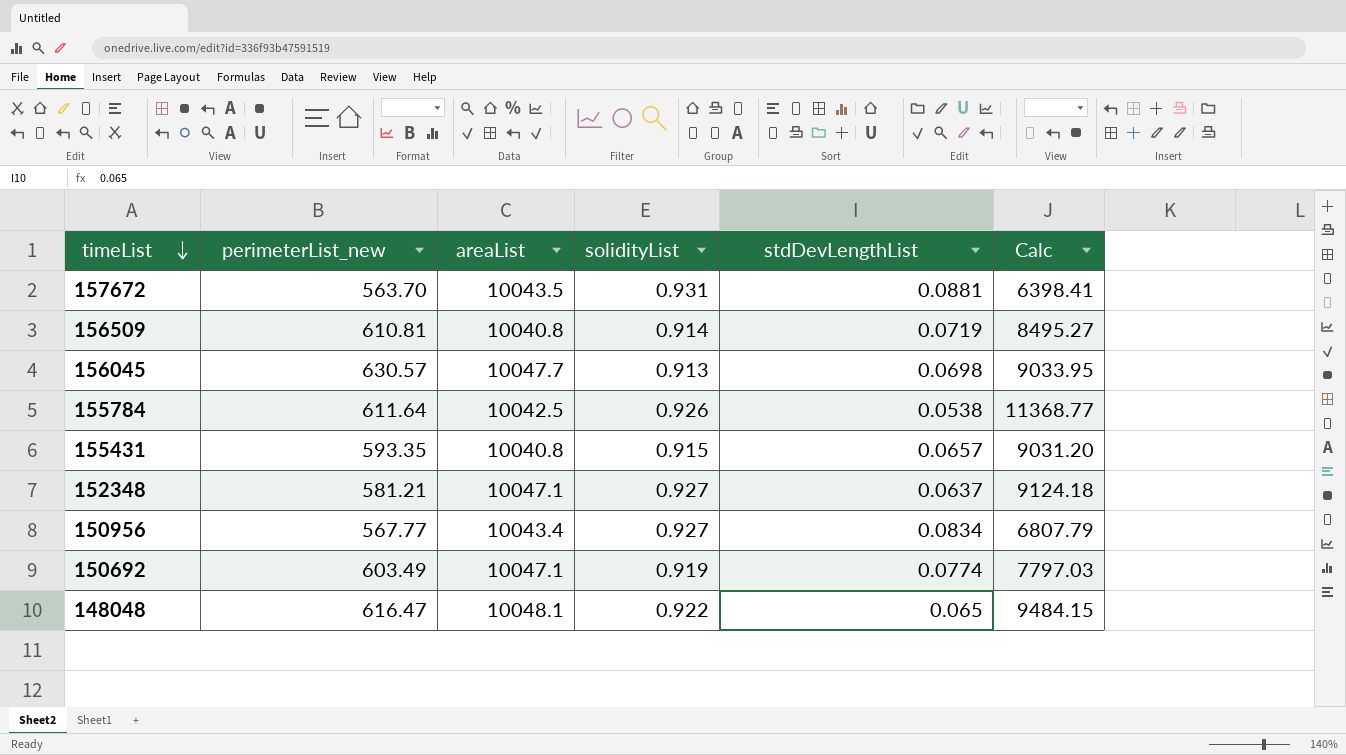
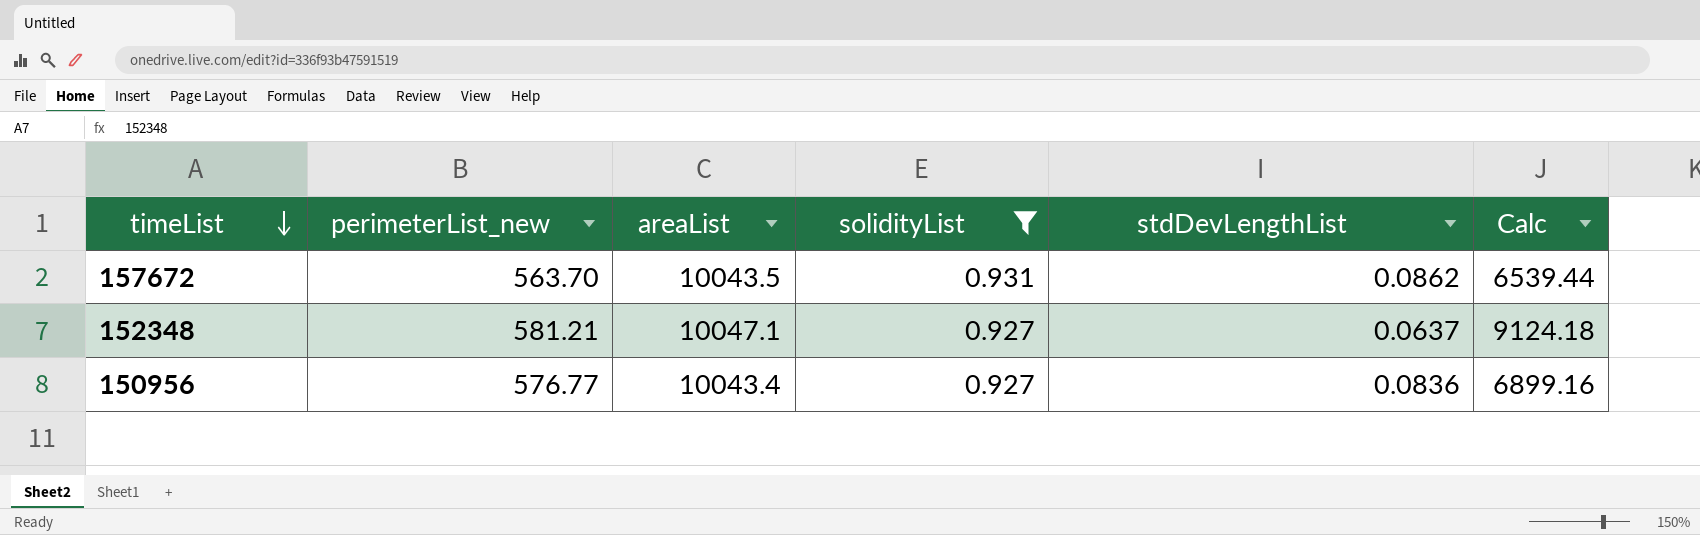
filter: none -> solidityList >= 0.927
157672 | stdDevLengthList: 0.0881 -> 0.0862
157672 | Calc: 6398.41 -> 6539.44
150956 | perimeterList_new: 567.77 -> 576.77
150956 | stdDevLengthList: 0.0834 -> 0.0836
150956 | Calc: 6807.79 -> 6899.16

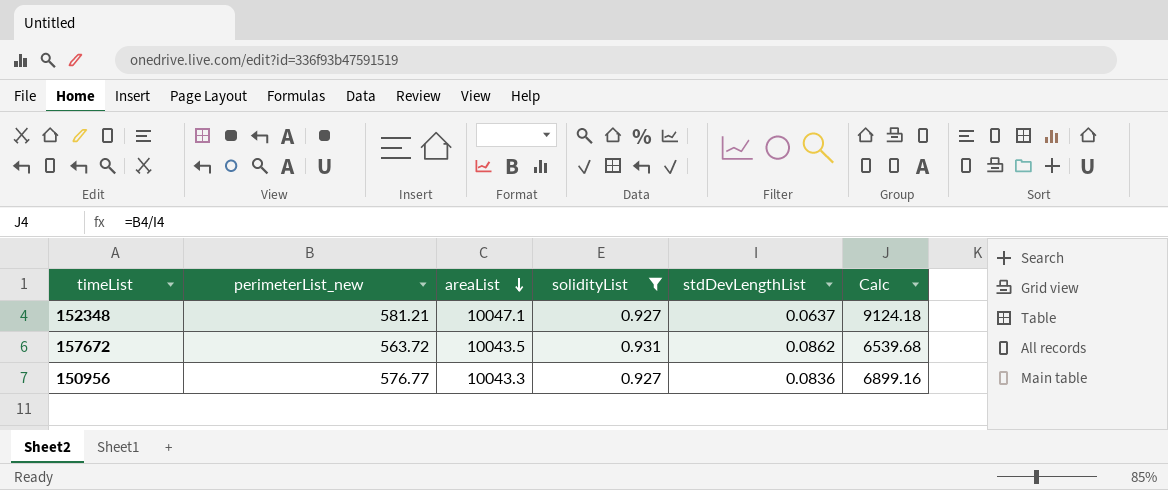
row order: timeList descending -> areaList descending
157672 | perimeterList_new: 563.70 -> 563.72
157672 | Calc: 6539.44 -> 6539.68
150956 | areaList: 10043.4 -> 10043.3

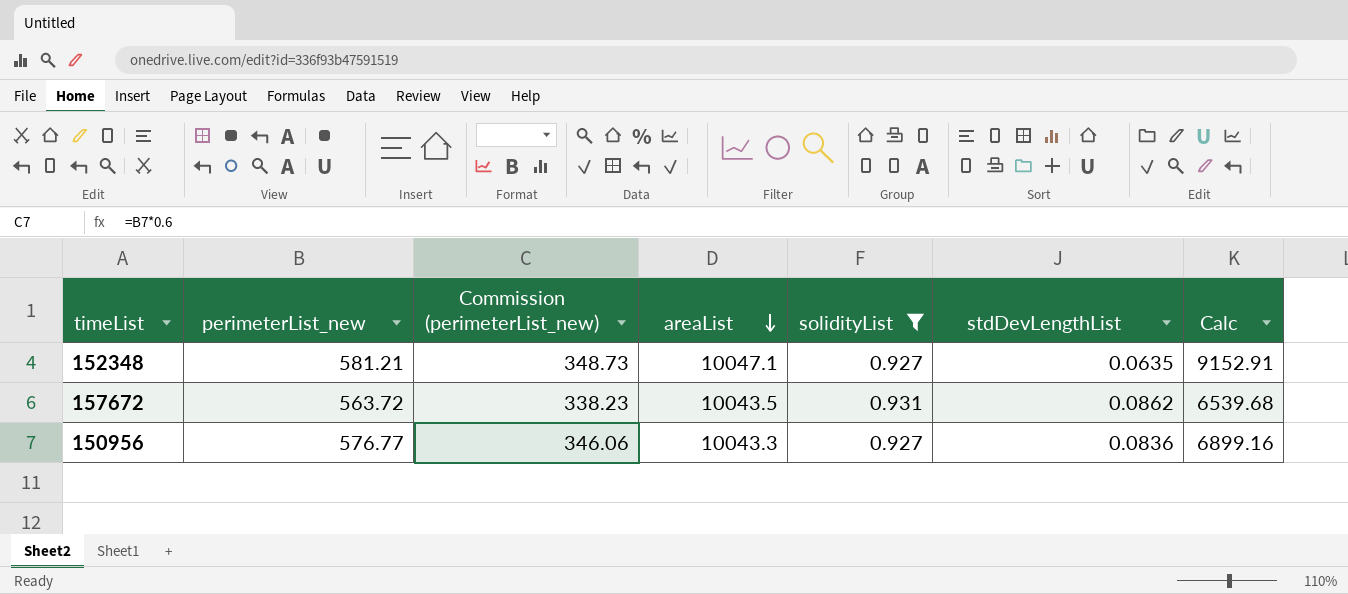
column Commission (perimeterList_new) | formula: none -> [perimeterList_new] * 0.6
152348 | stdDevLengthList: 0.0637 -> 0.0635
152348 | Calc: 9124.18 -> 9152.91

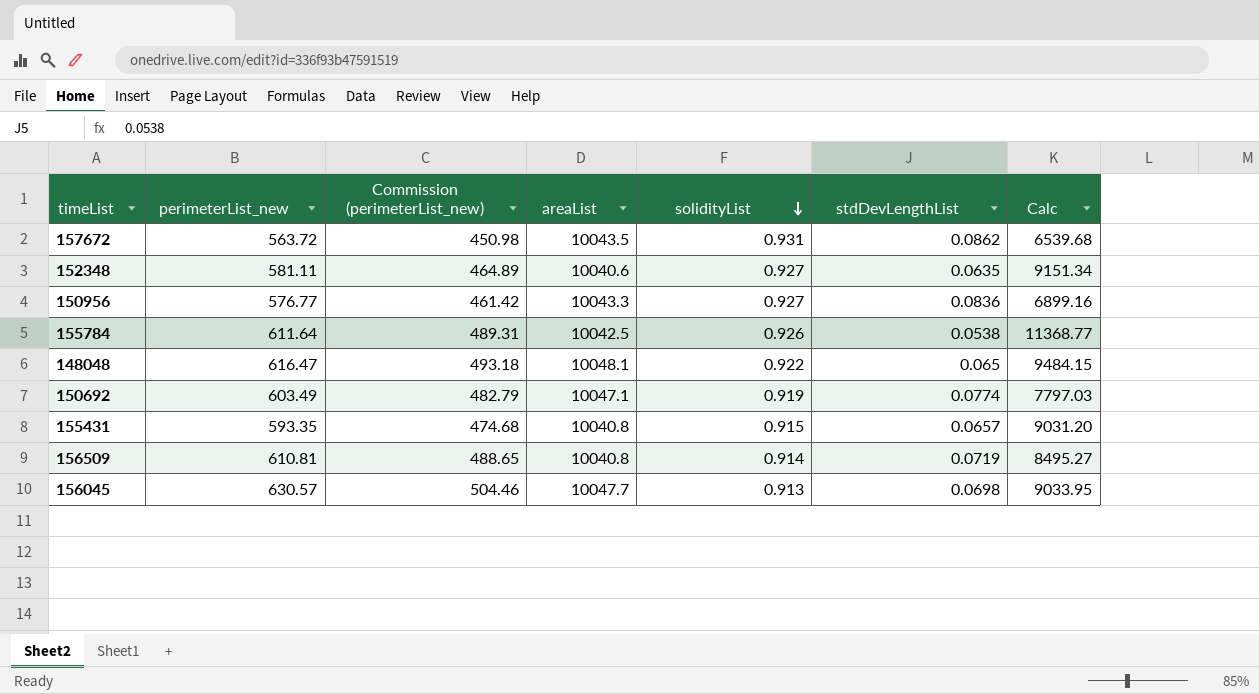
filter: solidityList >= 0.927 -> none
row order: areaList descending -> solidityList descending
column Commission (perimeterList_new) | formula: [perimeterList_new] * 0.6 -> [perimeterList_new] * 0.8
152348 | perimeterList_new: 581.21 -> 581.11
152348 | areaList: 10047.1 -> 10040.6
152348 | Calc: 9152.91 -> 9151.34

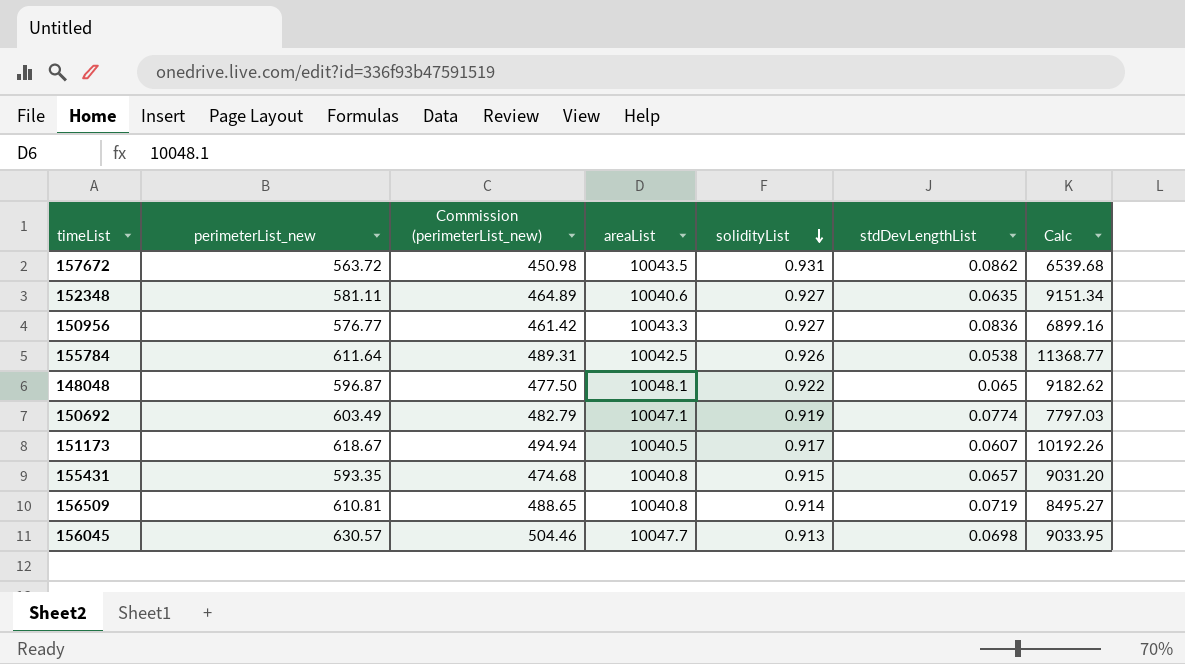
148048 | perimeterList_new: 616.47 -> 596.87
148048 | Commission (perimeterList_new): 493.18 -> 477.50
148048 | Calc: 9484.15 -> 9182.62
row 151173: none -> 618.67 | 494.94 | 10040.5 | 0.917 | 0.0607 | 10192.26

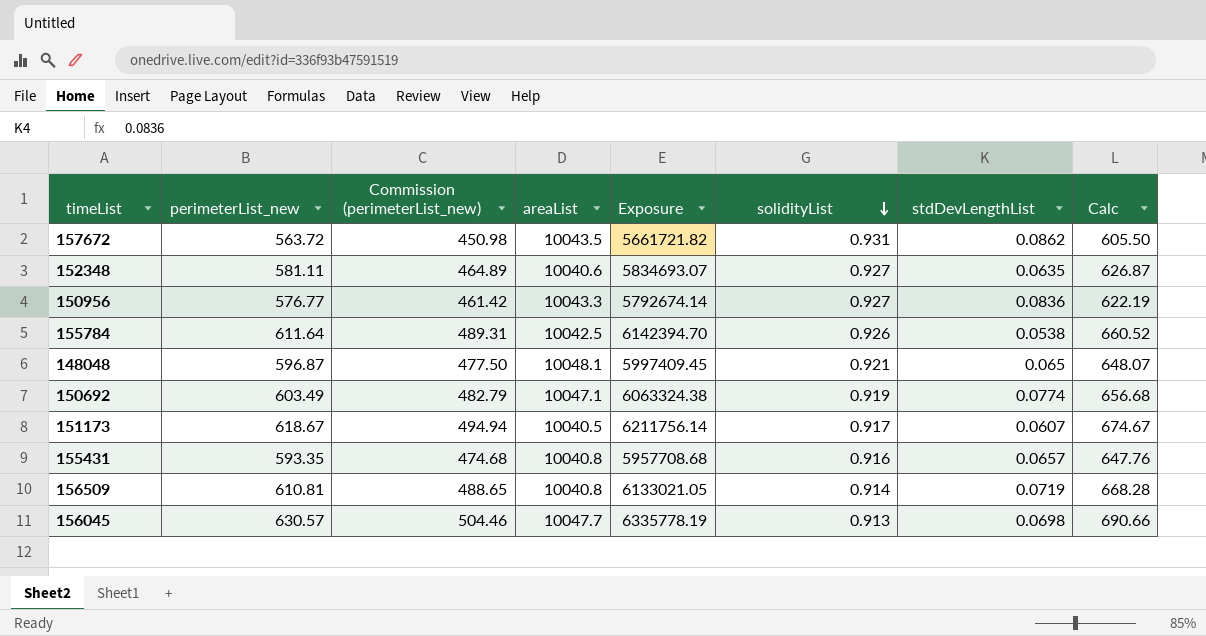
column Exposure | formula: none -> [perimeterList_new] * [areaList]
column Calc | formula: [perimeterList_new] / [stdDevLengthList] -> [perimeterList_new] / [solidityList]
148048 | solidityList: 0.922 -> 0.921
155431 | solidityList: 0.915 -> 0.916

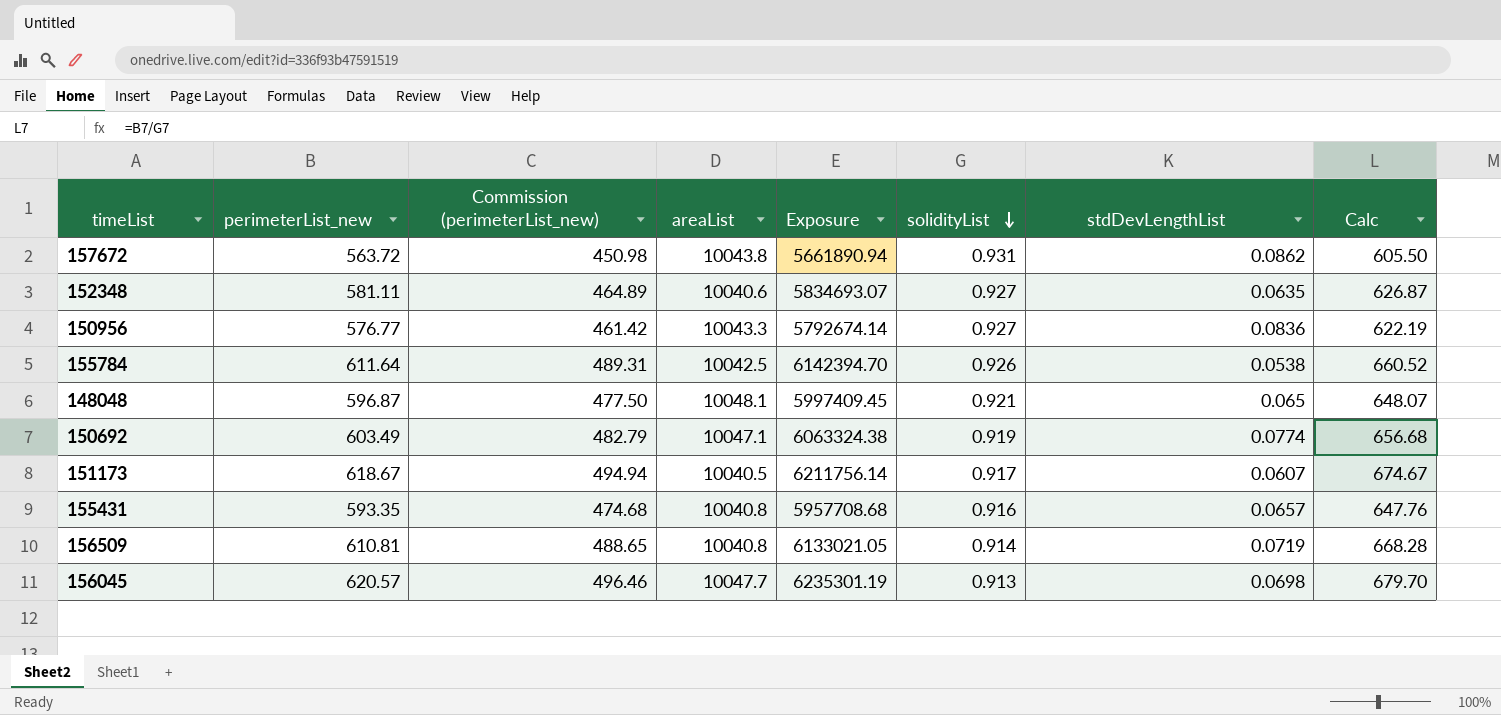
157672 | areaList: 10043.5 -> 10043.8
157672 | Exposure: 5661721.82 -> 5661890.94
156045 | perimeterList_new: 630.57 -> 620.57
156045 | Commission (perimeterList_new): 504.46 -> 496.46
156045 | Exposure: 6335778.19 -> 6235301.19
156045 | Calc: 690.66 -> 679.70

